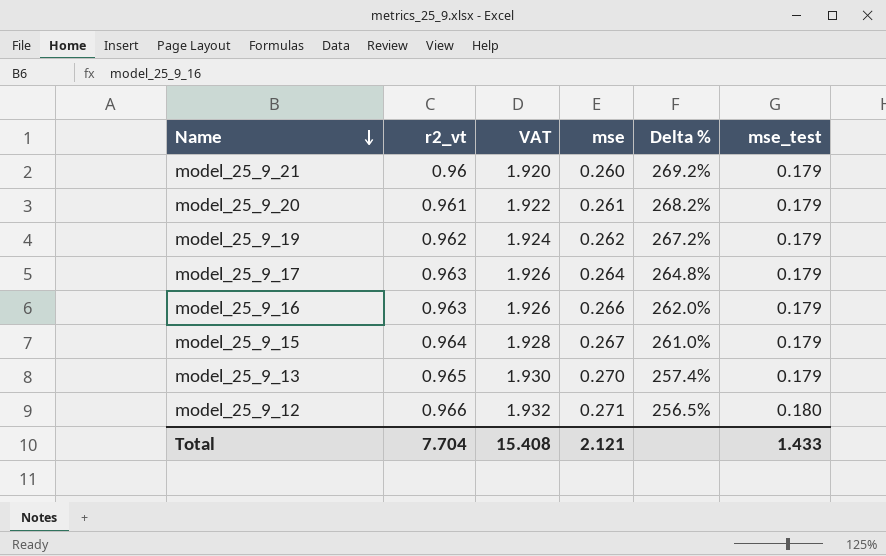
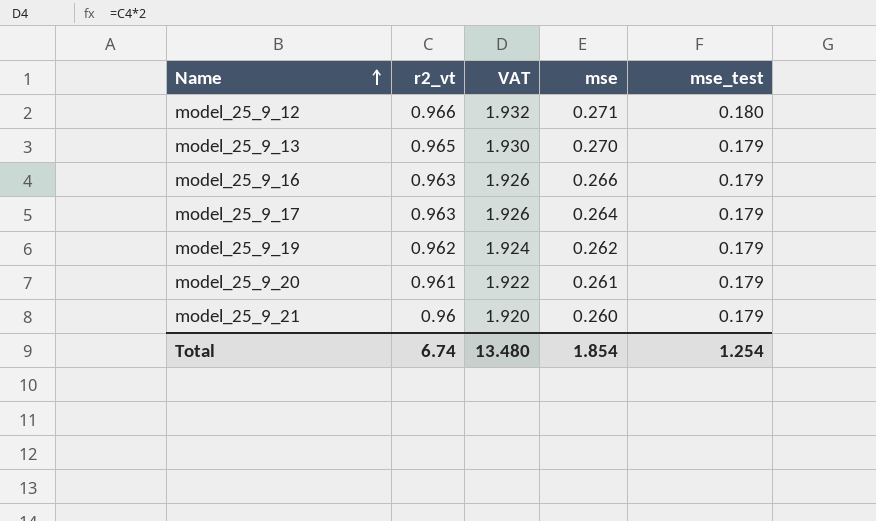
row order: Name descending -> Name ascending
column Delta % | formula: ([r2_vt] - [mse]) / [mse] -> none
row model_25_9_15: 0.964 | 1.928 | 0.267 | 261.0% | 0.179 -> none
Total | r2_vt: 7.704 -> 6.74
Total | VAT: 15.408 -> 13.480
Total | mse: 2.121 -> 1.854
Total | mse_test: 1.433 -> 1.254

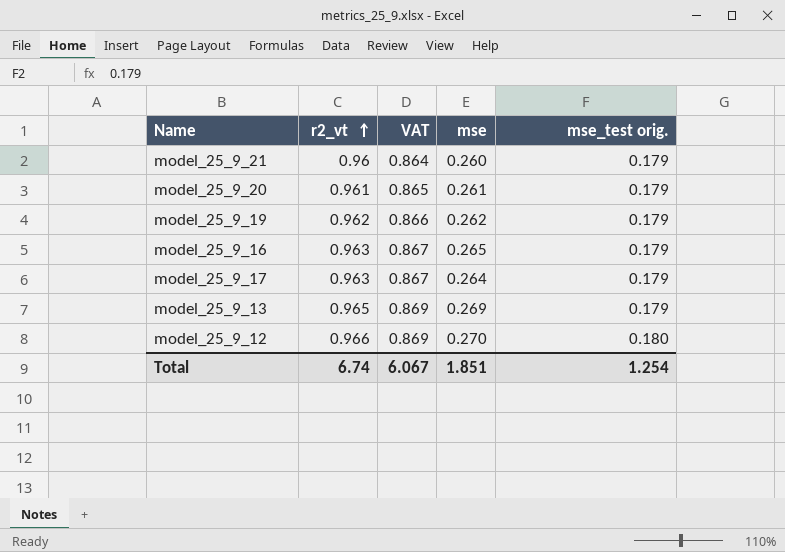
row order: Name ascending -> r2_vt ascending
column VAT | formula: [r2_vt] * 2 -> [r2_vt] * 0.9
column name: mse_test -> mse_test orig.
model_25_9_16 | mse: 0.266 -> 0.265
model_25_9_13 | mse: 0.270 -> 0.269
model_25_9_12 | mse: 0.271 -> 0.270
Total | VAT: 13.480 -> 6.067
Total | mse: 1.854 -> 1.851

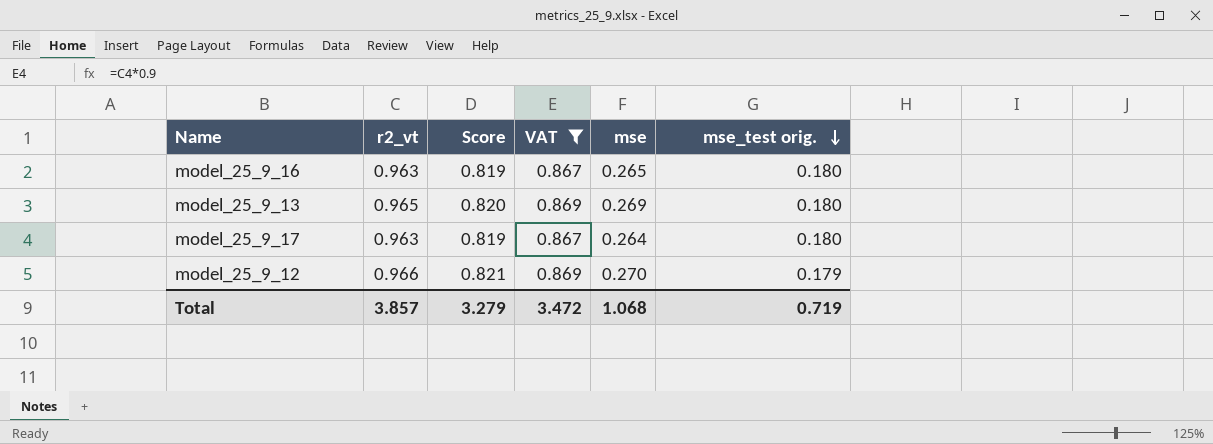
filter: none -> VAT >= 0.867
row order: r2_vt ascending -> mse_test orig. descending
column Score | formula: none -> [r2_vt] * 0.85
model_25_9_16 | mse_test orig.: 0.179 -> 0.180
model_25_9_13 | mse_test orig.: 0.179 -> 0.180
model_25_9_17 | mse_test orig.: 0.179 -> 0.180
model_25_9_12 | mse_test orig.: 0.180 -> 0.179
Total | r2_vt: 6.74 -> 3.857
Total | VAT: 6.067 -> 3.472
Total | mse: 1.851 -> 1.068
Total | mse_test orig.: 1.254 -> 0.719

